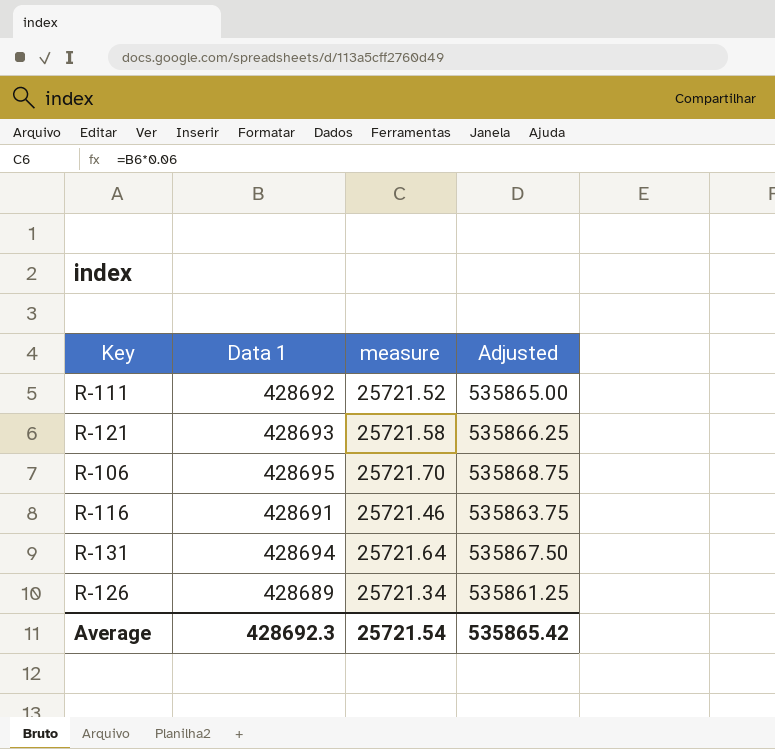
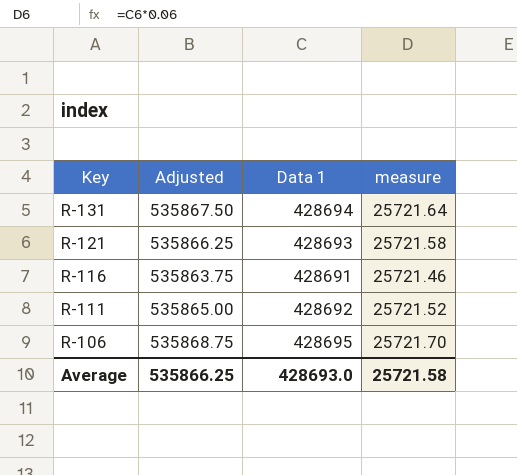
row order: none -> Key descending
column Adjusted | position: 4 -> 2
row R-126: 428689 | 25721.34 | 535861.25 -> none
Average | Adjusted: 535865.42 -> 535866.25
Average | Data 1: 428692.3 -> 428693.0
Average | measure: 25721.54 -> 25721.58

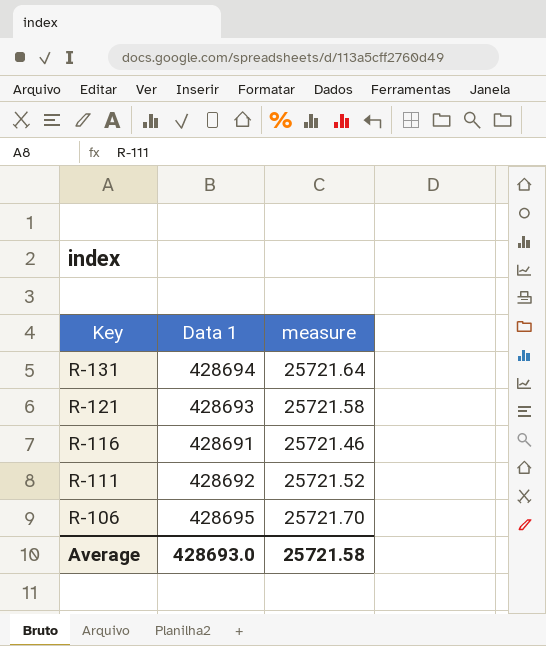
column Adjusted | formula: [Data 1] * 1.25 -> none

